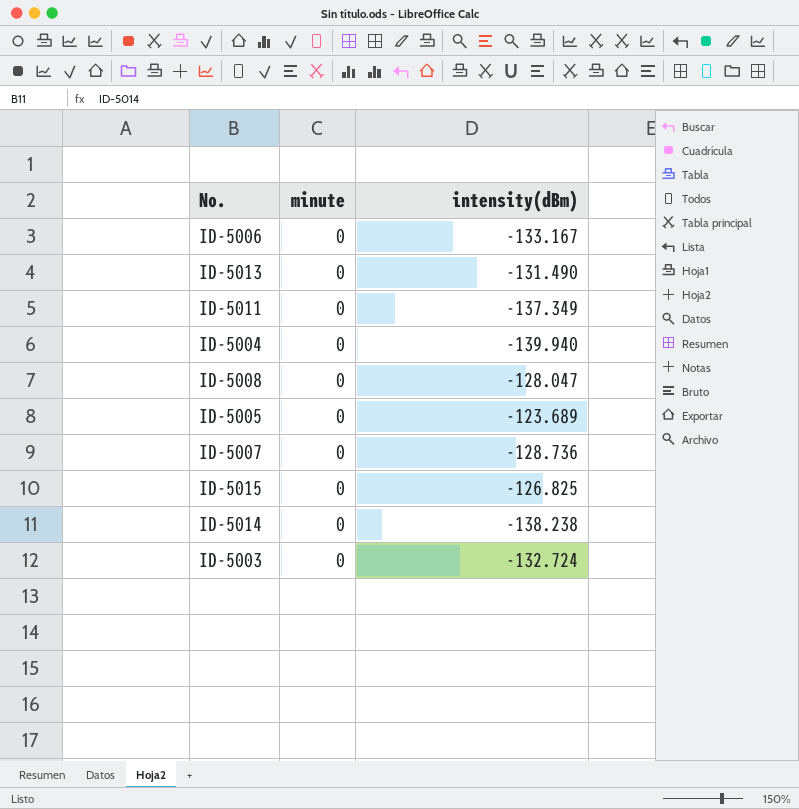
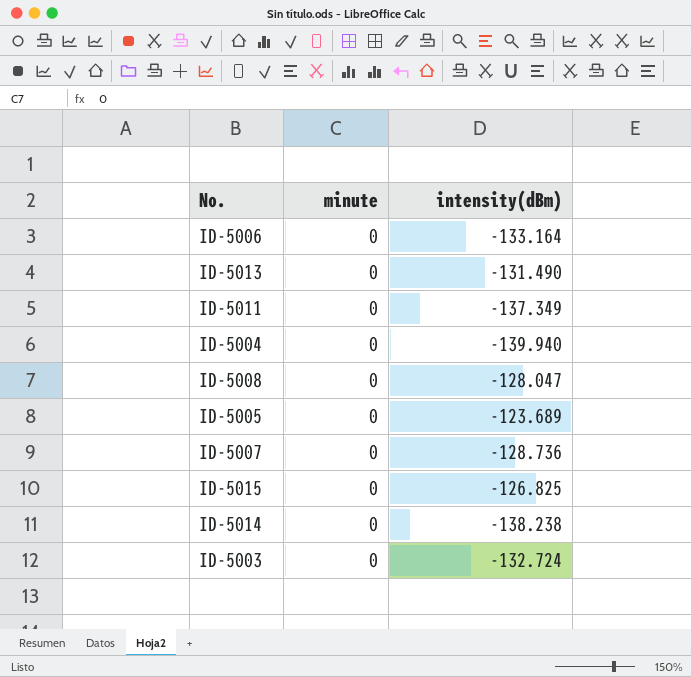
ID-5006 | intensity(dBm): -133.167 -> -133.164

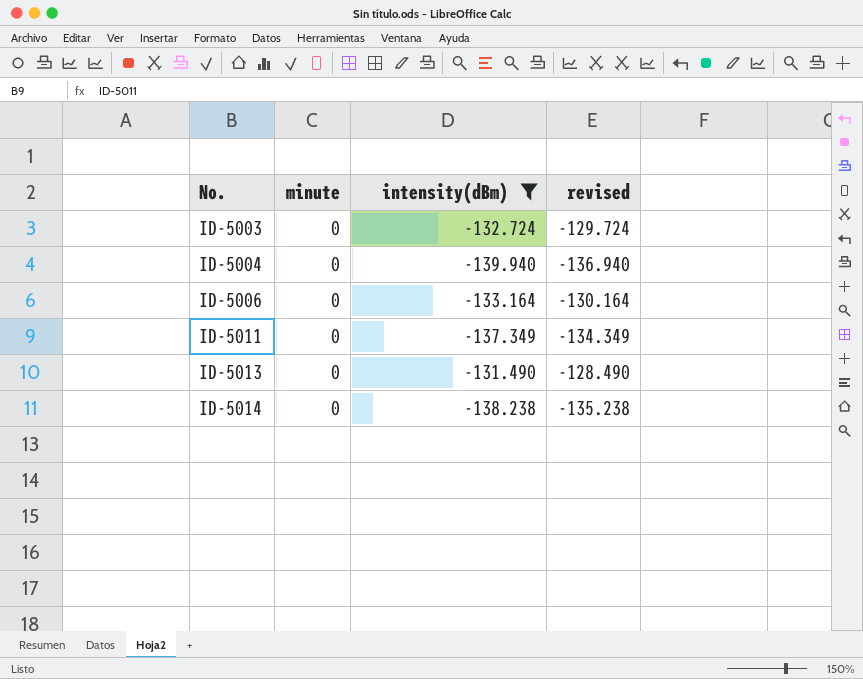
filter: none -> intensity(dBm) <= -131.490
row order: none -> No. ascending
column revised | formula: none -> [intensity(dBm)] + 3

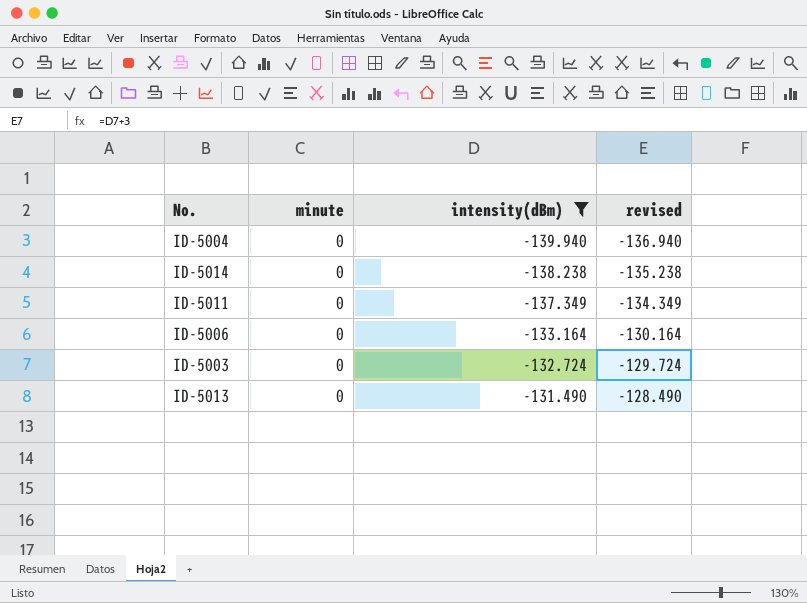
row order: No. ascending -> intensity(dBm) ascending

